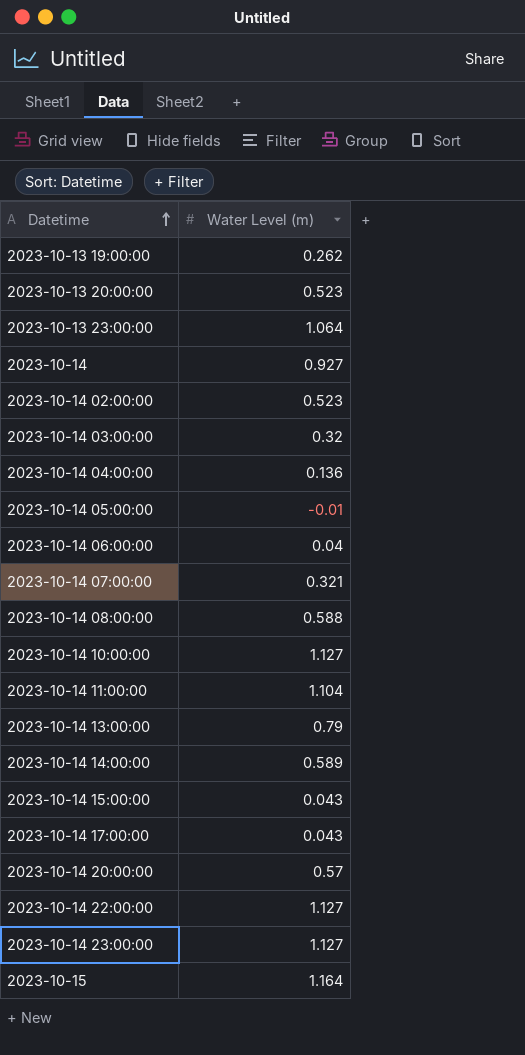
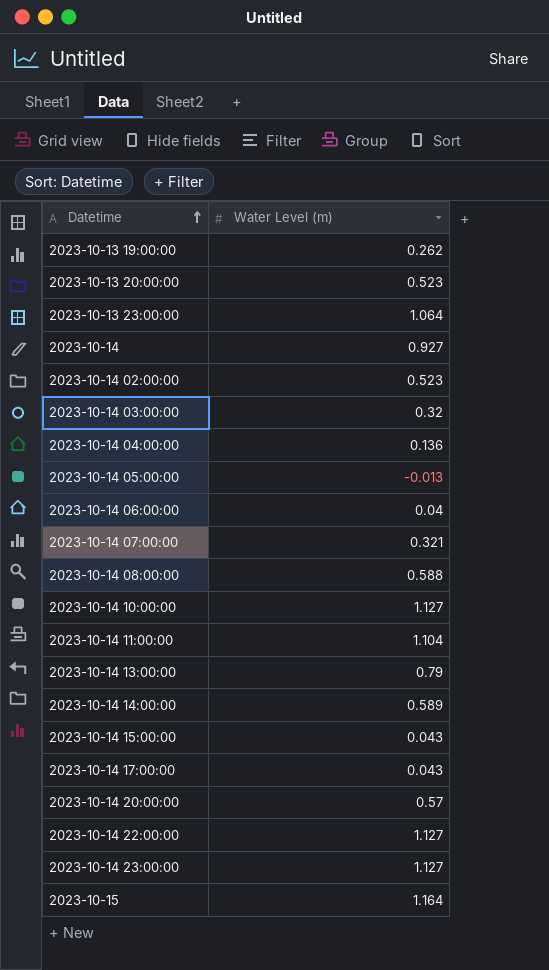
2023-10-14 05:00:00 | Water Level (m): -0.01 -> -0.013

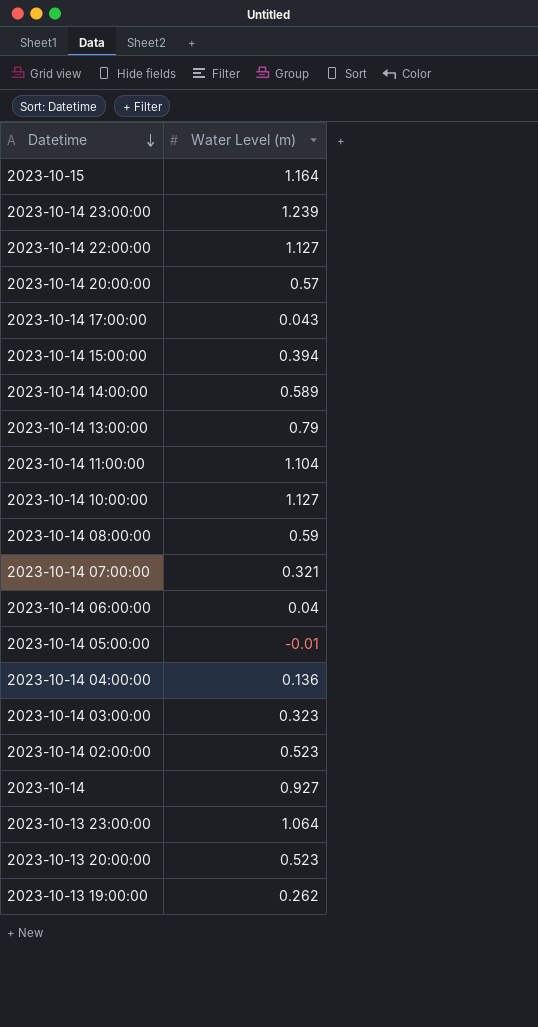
row order: Datetime ascending -> Datetime descending
2023-10-14 23:00:00 | Water Level (m): 1.127 -> 1.239
2023-10-14 15:00:00 | Water Level (m): 0.043 -> 0.394
2023-10-14 08:00:00 | Water Level (m): 0.588 -> 0.59
2023-10-14 05:00:00 | Water Level (m): -0.013 -> -0.01
2023-10-14 03:00:00 | Water Level (m): 0.32 -> 0.323

